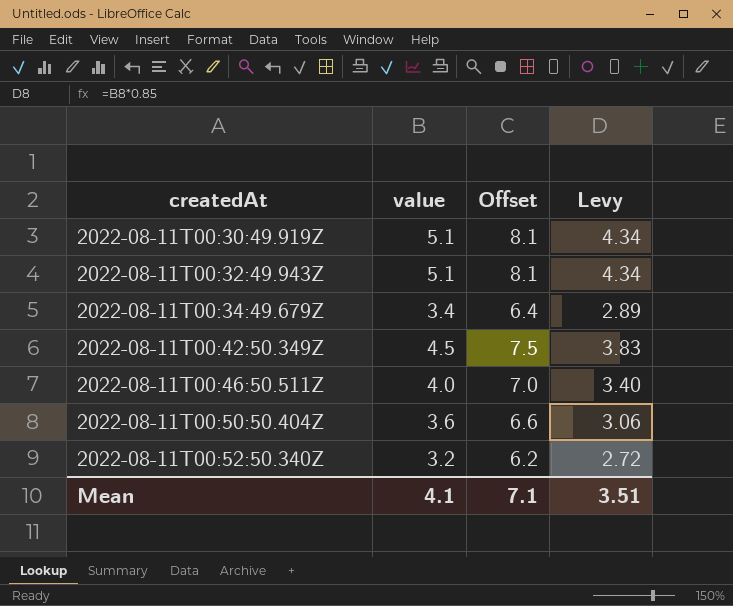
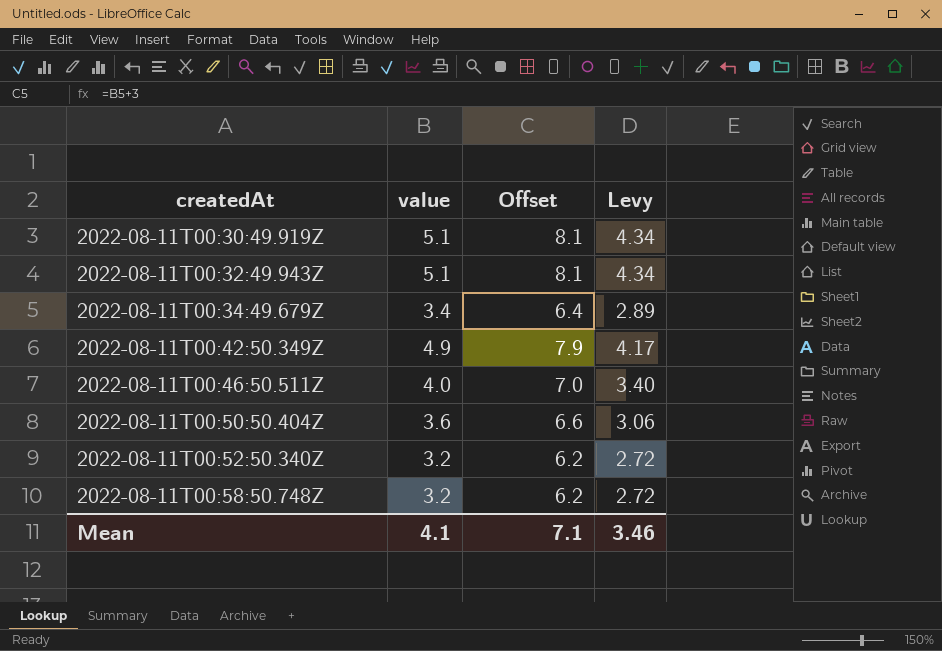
2022-08-11T00:42:50.349Z | value: 4.5 -> 4.9
2022-08-11T00:42:50.349Z | Offset: 7.5 -> 7.9
2022-08-11T00:42:50.349Z | Levy: 3.83 -> 4.17
row 2022-08-11T00:58:50.748Z: none -> 3.2 | 6.2 | 2.72
Mean | Levy: 3.51 -> 3.46

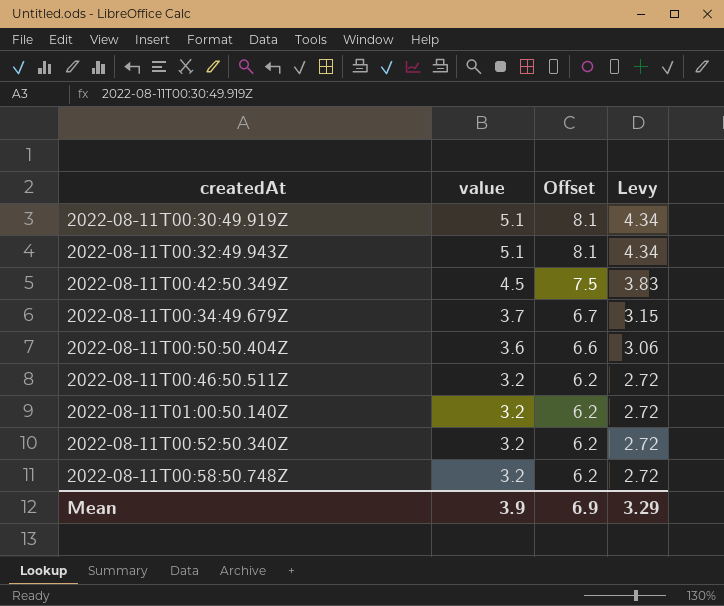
row order: createdAt ascending -> value descending
2022-08-11T00:42:50.349Z | value: 4.9 -> 4.5
2022-08-11T00:42:50.349Z | Offset: 7.9 -> 7.5
2022-08-11T00:42:50.349Z | Levy: 4.17 -> 3.83
2022-08-11T00:34:49.679Z | value: 3.4 -> 3.7
2022-08-11T00:34:49.679Z | Offset: 6.4 -> 6.7
2022-08-11T00:34:49.679Z | Levy: 2.89 -> 3.15
2022-08-11T00:46:50.511Z | value: 4.0 -> 3.2
2022-08-11T00:46:50.511Z | Offset: 7.0 -> 6.2
2022-08-11T00:46:50.511Z | Levy: 3.40 -> 2.72
row 2022-08-11T01:00:50.140Z: none -> 3.2 | 6.2 | 2.72
Mean | value: 4.1 -> 3.9
Mean | Offset: 7.1 -> 6.9
Mean | Levy: 3.46 -> 3.29

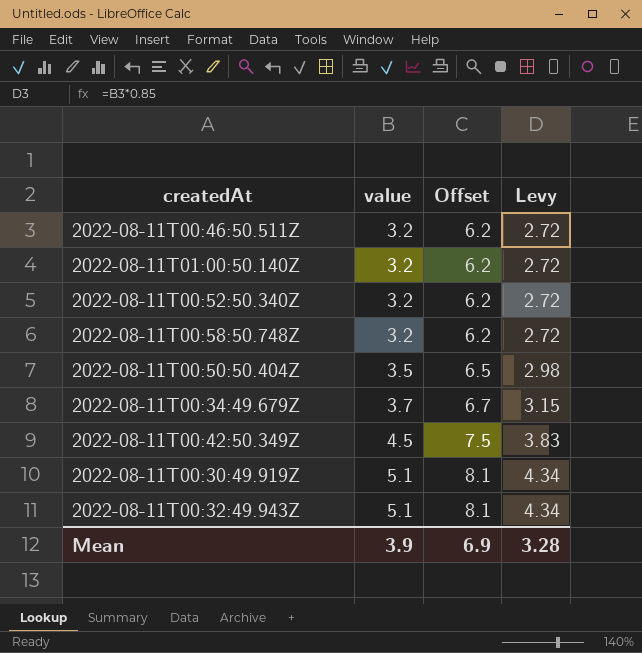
row order: value descending -> value ascending
2022-08-11T00:50:50.404Z | value: 3.6 -> 3.5
2022-08-11T00:50:50.404Z | Offset: 6.6 -> 6.5
2022-08-11T00:50:50.404Z | Levy: 3.06 -> 2.98
Mean | Levy: 3.29 -> 3.28

